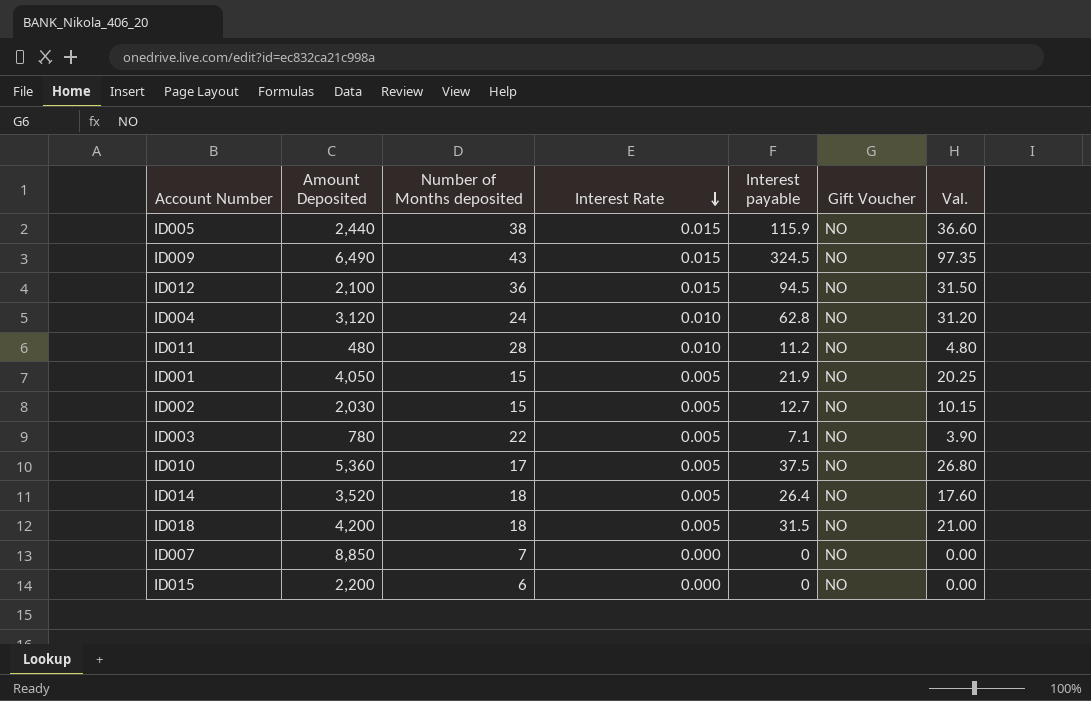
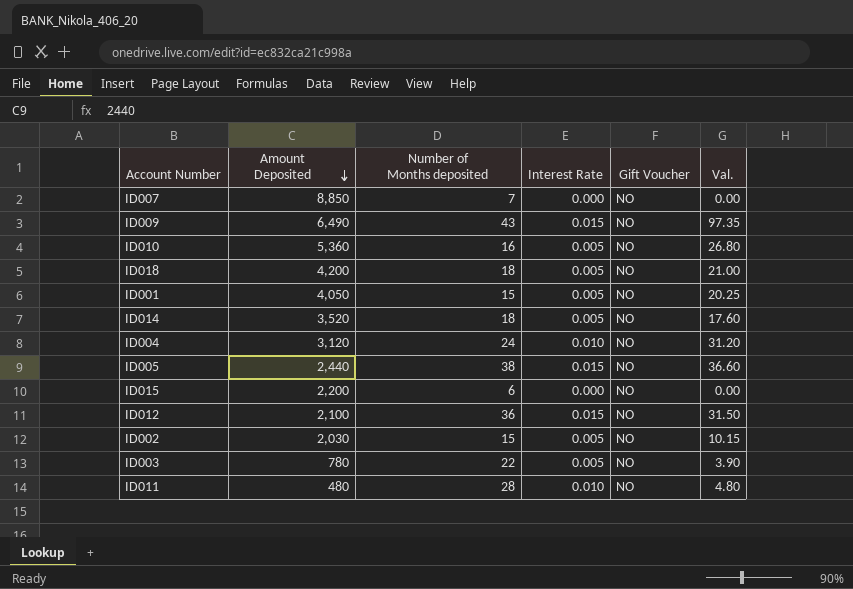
row order: Interest Rate descending -> Amount Deposited descending
column Interest payable | position: 5 -> none
ID010 | Number of Months deposited: 17 -> 16

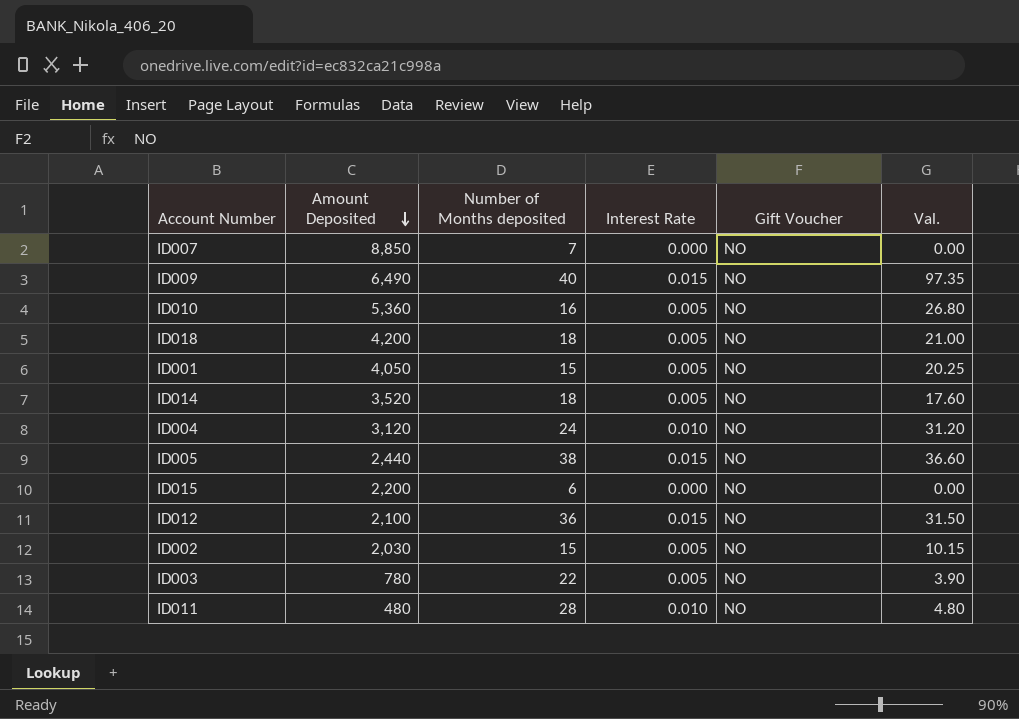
ID009 | Number of Months deposited: 43 -> 40

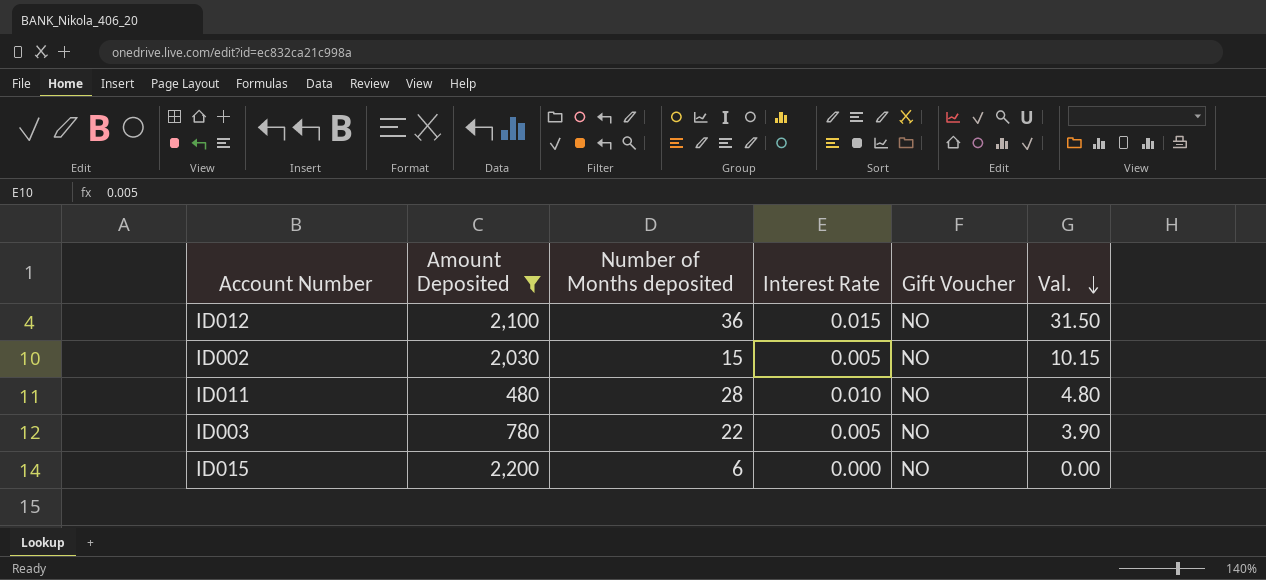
filter: none -> Amount Deposited <= 2,200
row order: Amount Deposited descending -> Val. descending

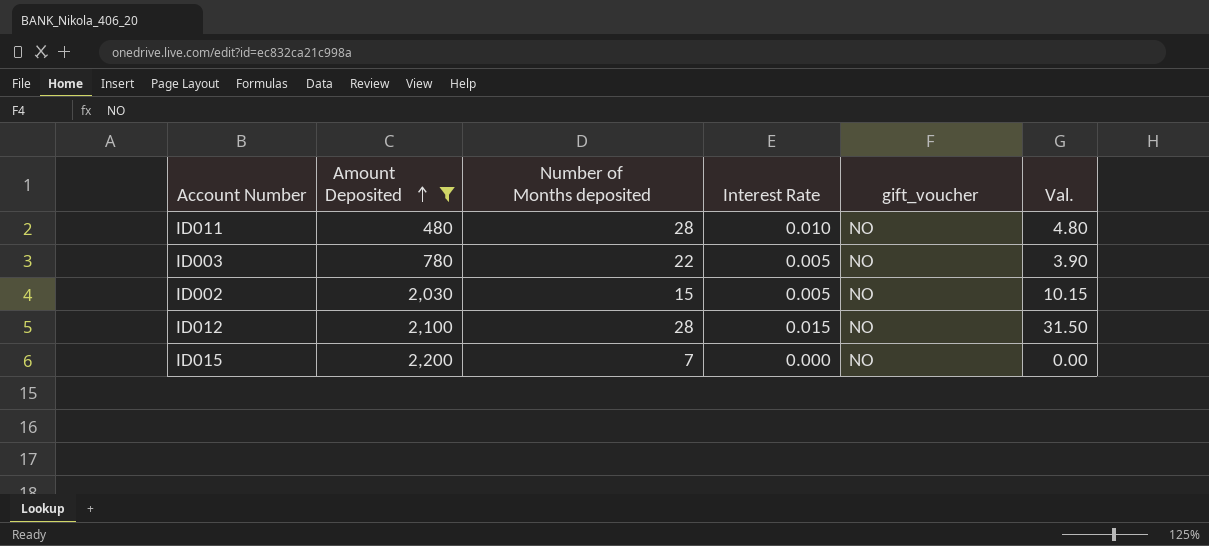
row order: Val. descending -> Amount Deposited ascending
column name: Gift Voucher -> gift_voucher
ID012 | Number of Months deposited: 36 -> 28
ID015 | Number of Months deposited: 6 -> 7

